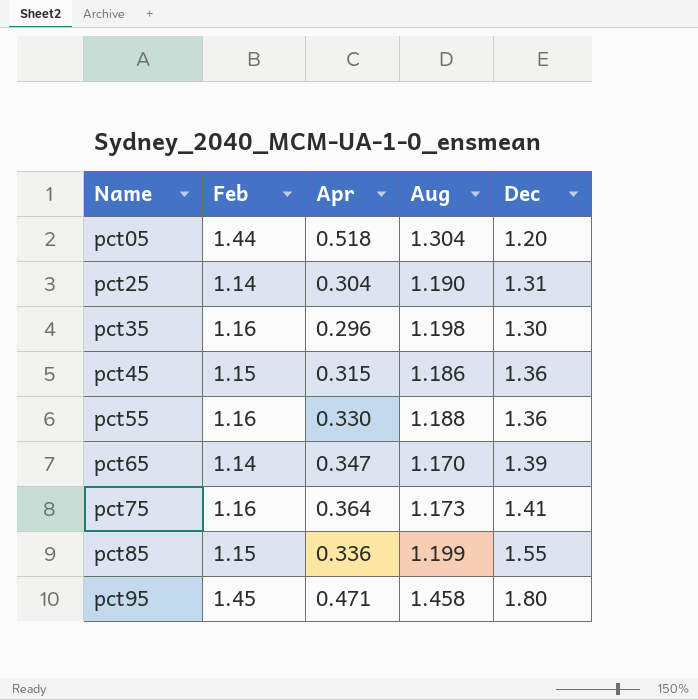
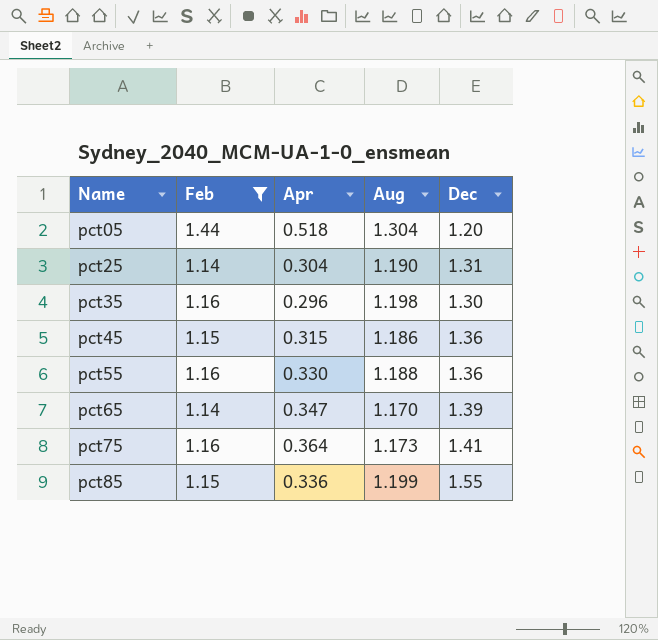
filter: none -> Feb != 1.45

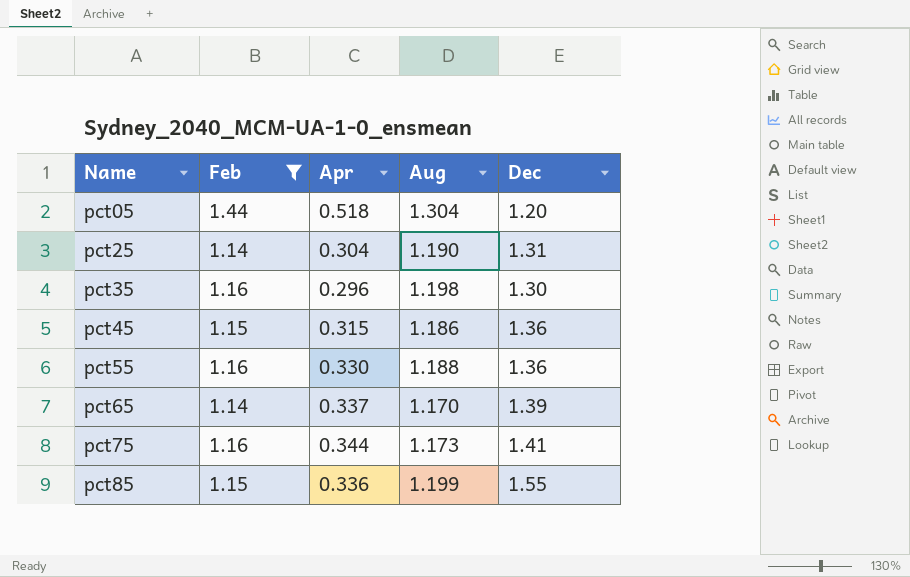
pct65 | Apr: 0.347 -> 0.337
pct75 | Apr: 0.364 -> 0.344

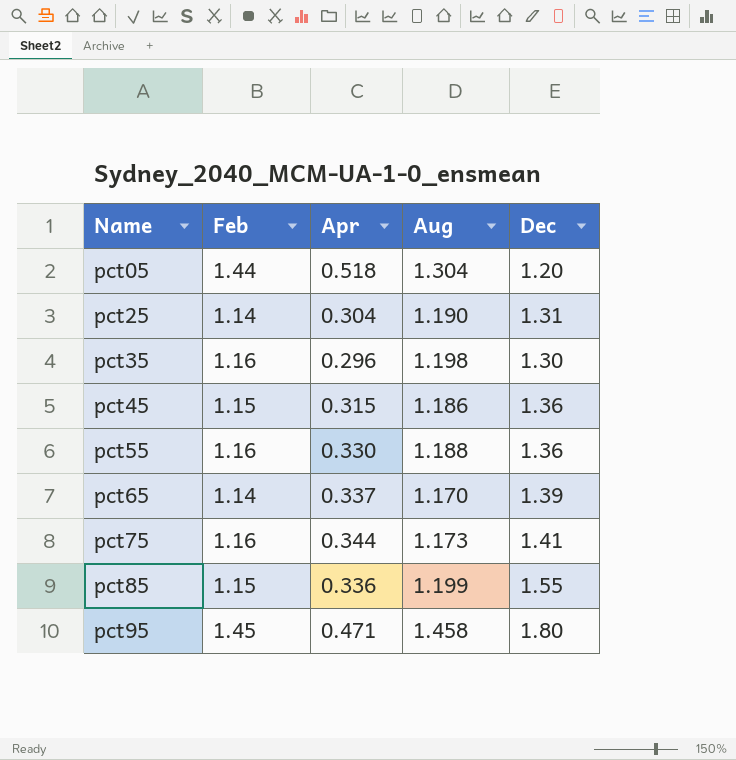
filter: Feb != 1.45 -> none

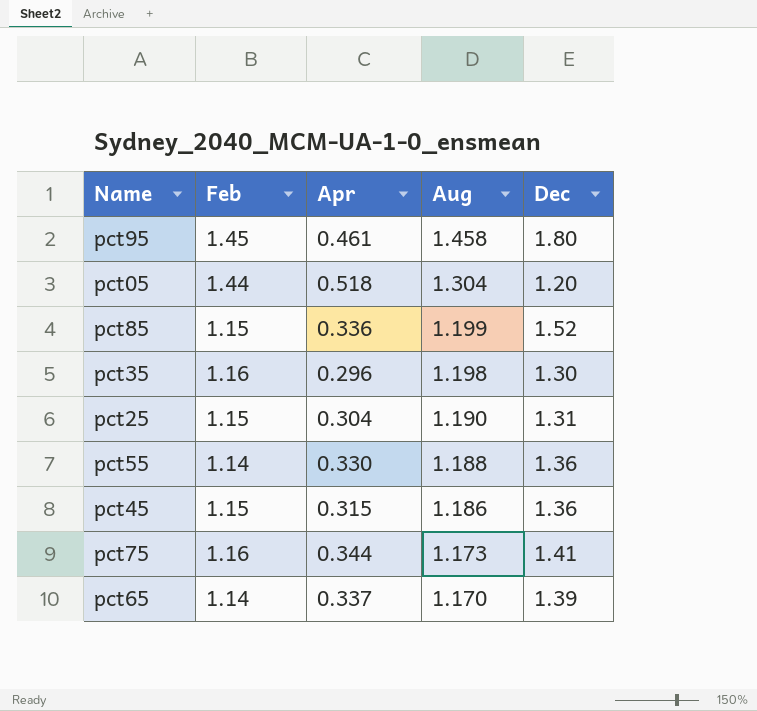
row order: Name ascending -> Aug descending
pct95 | Apr: 0.471 -> 0.461
pct85 | Dec: 1.55 -> 1.52
pct25 | Feb: 1.14 -> 1.15
pct55 | Feb: 1.16 -> 1.14

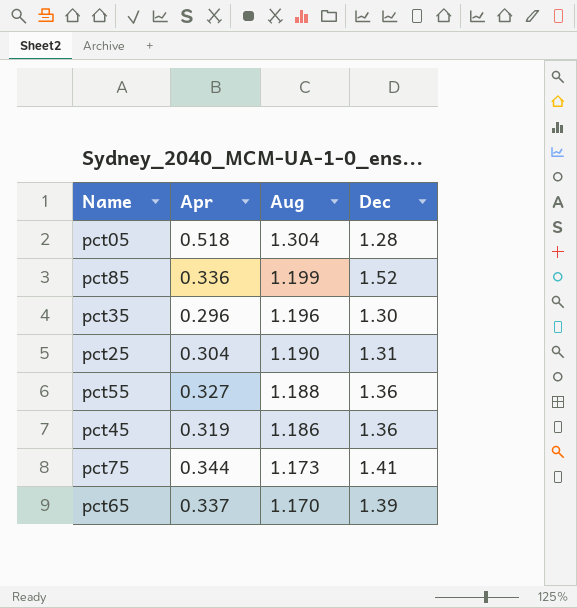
column Feb | position: 2 -> none
row pct95: 1.45 | 0.461 | 1.458 | 1.80 -> none
pct05 | Dec: 1.20 -> 1.28
pct35 | Aug: 1.198 -> 1.196
pct55 | Apr: 0.330 -> 0.327
pct45 | Apr: 0.315 -> 0.319

